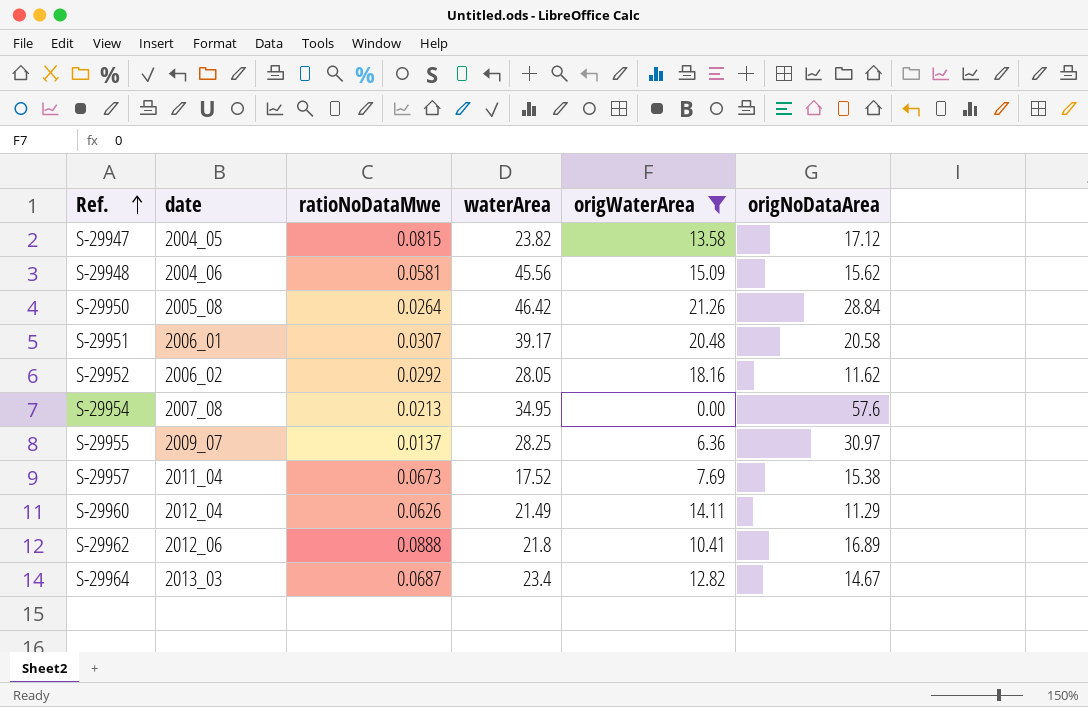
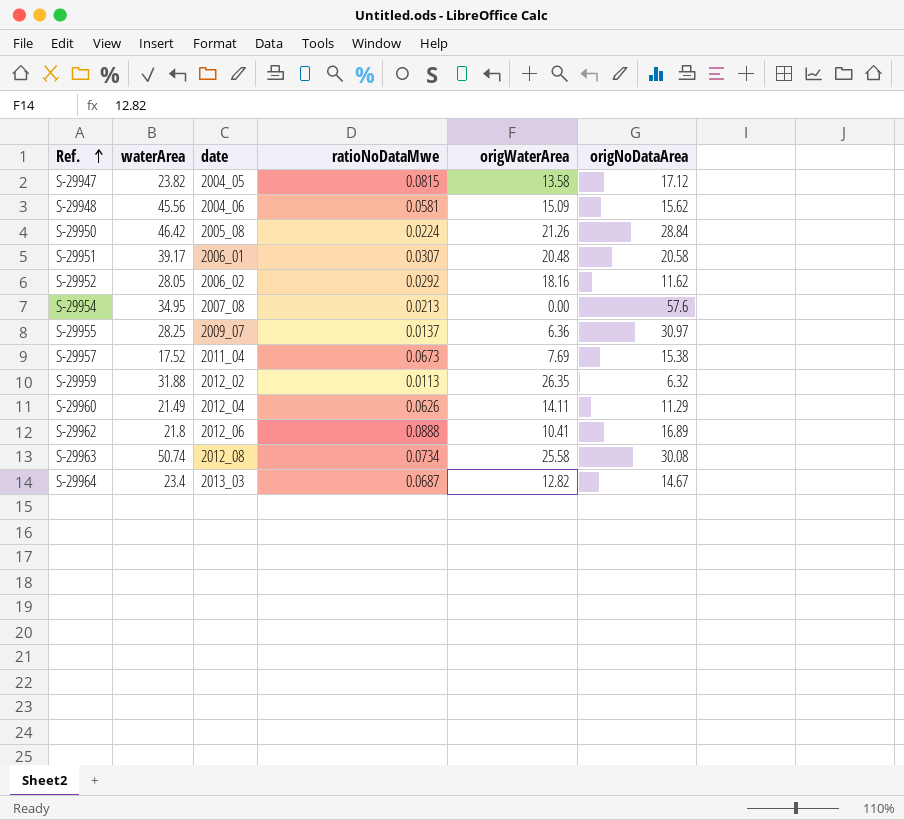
filter: origWaterArea <= 21.26 -> none
column waterArea | position: 4 -> 2
S-29950 | ratioNoDataMwe: 0.0264 -> 0.0224

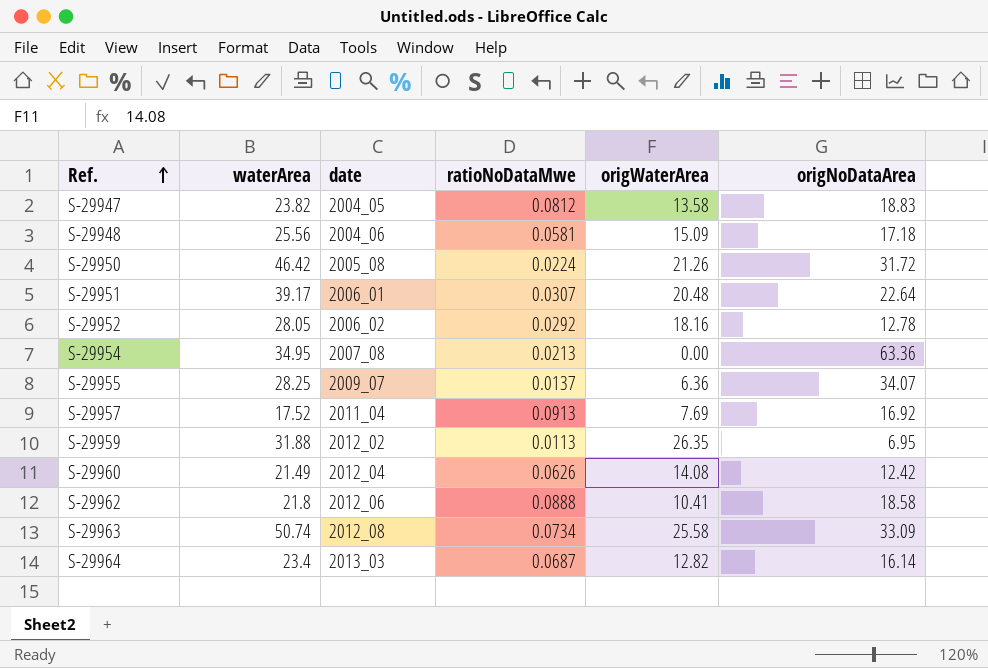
S-29947 | ratioNoDataMwe: 0.0815 -> 0.0812
S-29947 | origNoDataArea: 17.12 -> 18.83
S-29948 | waterArea: 45.56 -> 25.56
S-29948 | origNoDataArea: 15.62 -> 17.18
S-29950 | origNoDataArea: 28.84 -> 31.72
S-29951 | origNoDataArea: 20.58 -> 22.64
S-29952 | origNoDataArea: 11.62 -> 12.78
S-29954 | origNoDataArea: 57.6 -> 63.36
S-29955 | origNoDataArea: 30.97 -> 34.07
S-29957 | ratioNoDataMwe: 0.0673 -> 0.0913
S-29957 | origNoDataArea: 15.38 -> 16.92
S-29959 | origNoDataArea: 6.32 -> 6.95
S-29960 | origWaterArea: 14.11 -> 14.08
S-29960 | origNoDataArea: 11.29 -> 12.42
S-29962 | origNoDataArea: 16.89 -> 18.58
S-29963 | origNoDataArea: 30.08 -> 33.09
S-29964 | origNoDataArea: 14.67 -> 16.14

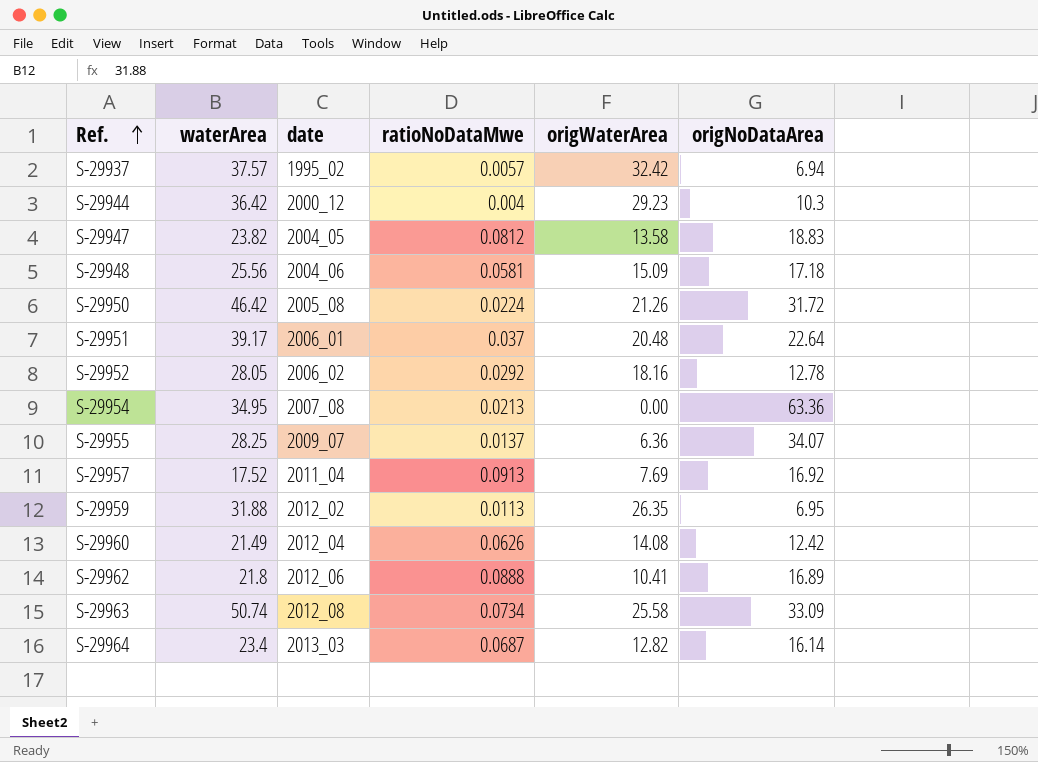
row S-29937: none -> 37.57 | 1995_02 | 0.0057 | 32.42 | 6.94
row S-29944: none -> 36.42 | 2000_12 | 0.004 | 29.23 | 10.3
S-29951 | ratioNoDataMwe: 0.0307 -> 0.037
S-29962 | origNoDataArea: 18.58 -> 16.89

